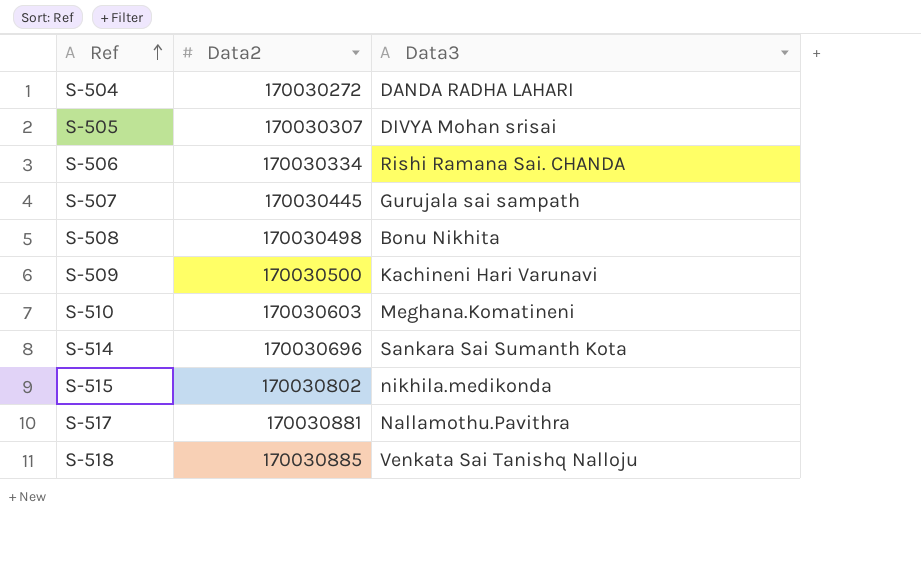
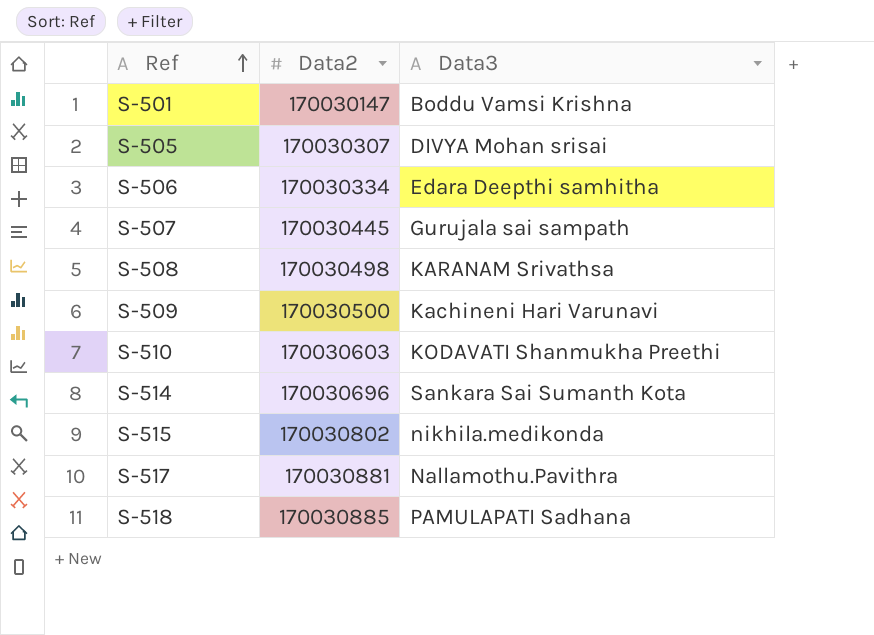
row S-504: 170030272 | DANDA RADHA LAHARI -> none
row S-501: none -> 170030147 | Boddu Vamsi Krishna
S-506 | Data3: Rishi Ramana Sai. CHANDA -> Edara Deepthi samhitha
S-508 | Data3: Bonu Nikhita -> KARANAM Srivathsa
S-510 | Data3: Meghana.Komatineni -> KODAVATI Shanmukha Preethi
S-518 | Data3: Venkata Sai Tanishq Nalloju -> PAMULAPATI Sadhana

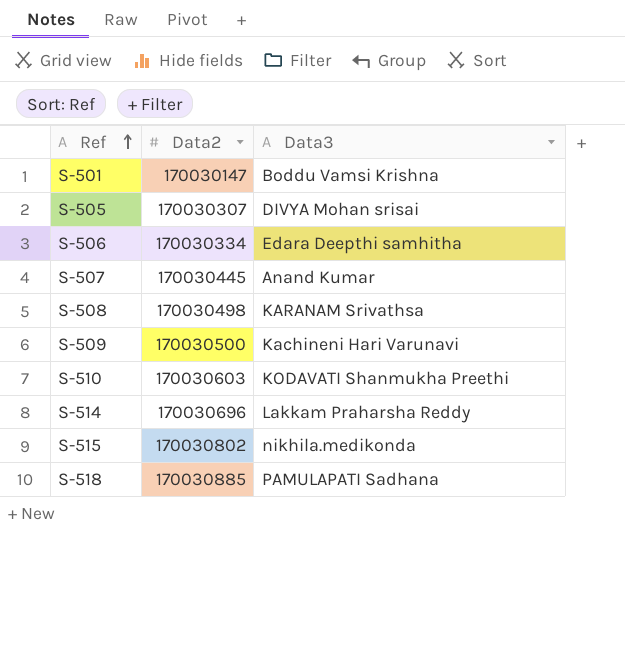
row S-517: 170030881 | Nallamothu.Pavithra -> none
S-507 | Data3: Gurujala sai sampath -> Anand Kumar
S-514 | Data3: Sankara Sai Sumanth Kota -> Lakkam Praharsha Reddy

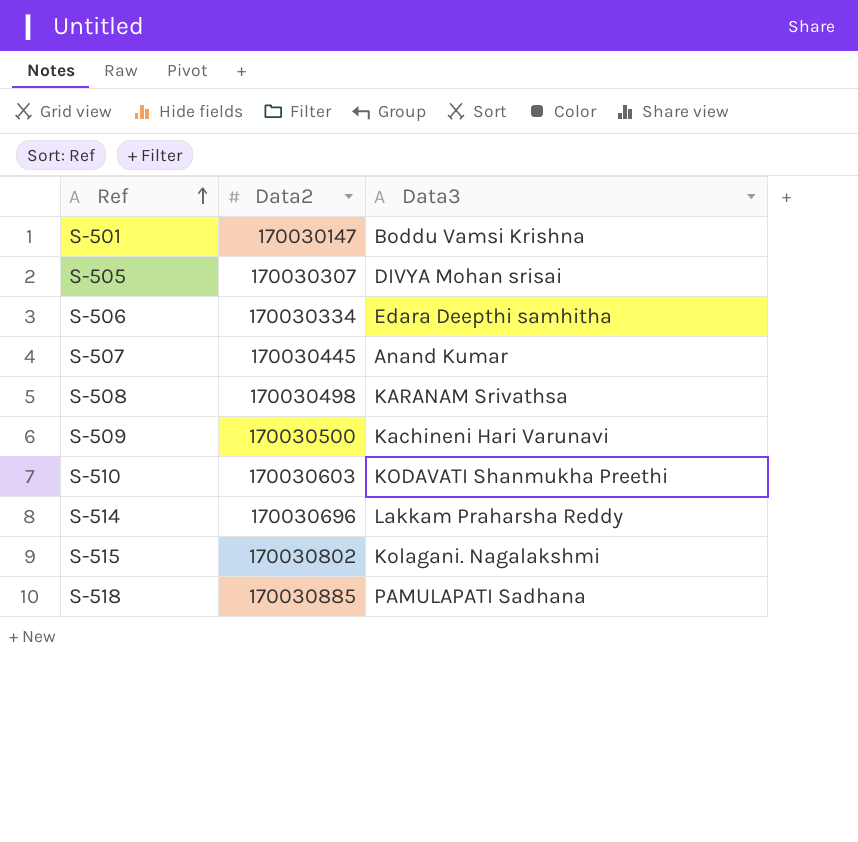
S-515 | Data3: nikhila.medikonda -> Kolagani. Nagalakshmi

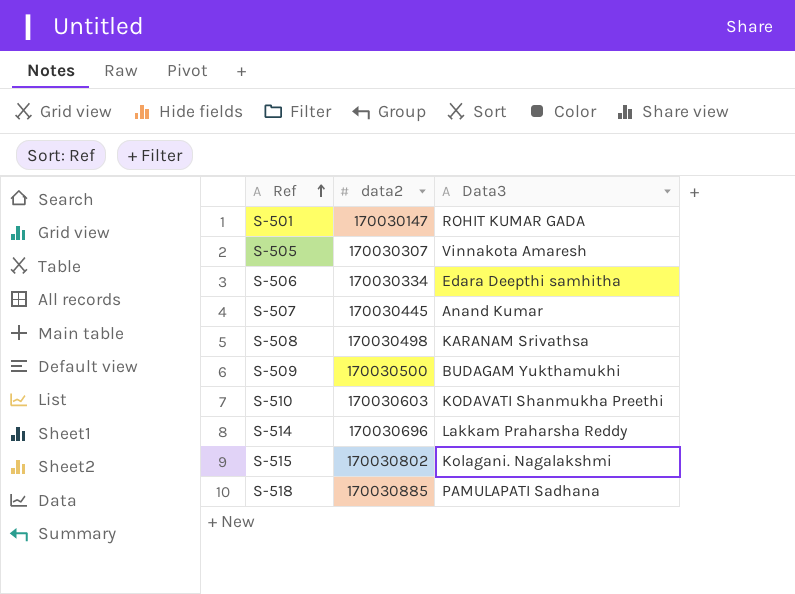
column name: Data2 -> data2
S-501 | Data3: Boddu Vamsi Krishna -> ROHIT KUMAR GADA
S-505 | Data3: DIVYA Mohan srisai -> Vinnakota Amaresh
S-509 | Data3: Kachineni Hari Varunavi -> BUDAGAM Yukthamukhi

